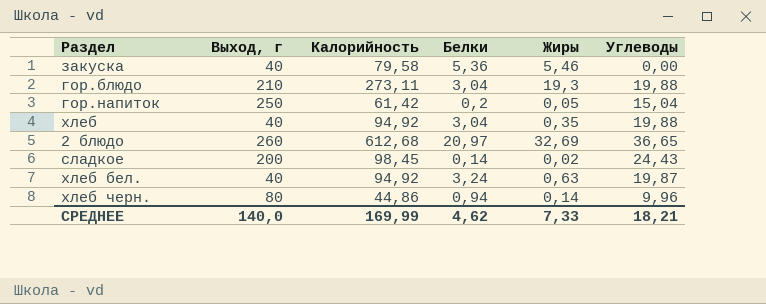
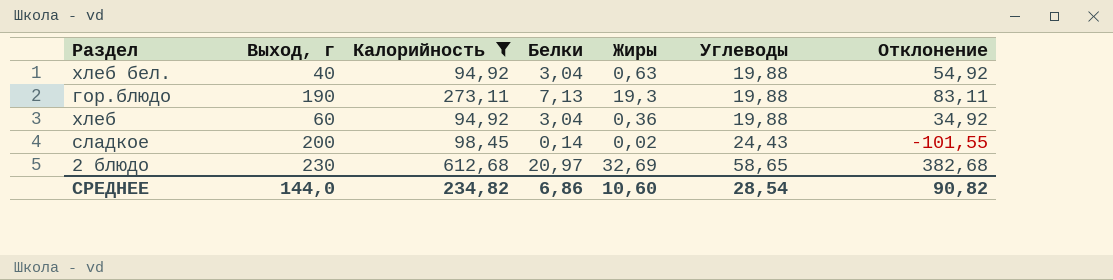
filter: none -> Калорийность >= 94,92
row order: none -> Углеводы ascending
column Отклонение | formula: none -> [Калорийность] - [Выход, г]
хлеб бел. | Белки: 3,24 -> 3,04
хлеб бел. | Углеводы: 19,87 -> 19,88
гор.блюдо | Выход, г: 210 -> 190
гор.блюдо | Белки: 3,04 -> 7,13
хлеб | Выход, г: 40 -> 60
хлеб | Жиры: 0,35 -> 0,36
2 блюдо | Выход, г: 260 -> 230
2 блюдо | Углеводы: 36,65 -> 58,65
СРЕДНЕЕ | Выход, г: 140,0 -> 144,0
СРЕДНЕЕ | Калорийность: 169,99 -> 234,82
СРЕДНЕЕ | Белки: 4,62 -> 6,86
СРЕДНЕЕ | Жиры: 7,33 -> 10,60
СРЕДНЕЕ | Углеводы: 18,21 -> 28,54

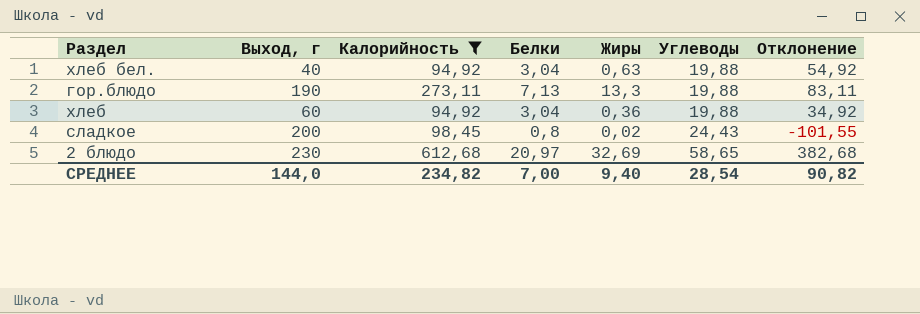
гор.блюдо | Жиры: 19,3 -> 13,3
сладкое | Белки: 0,14 -> 0,8
СРЕДНЕЕ | Белки: 6,86 -> 7,00
СРЕДНЕЕ | Жиры: 10,60 -> 9,40

